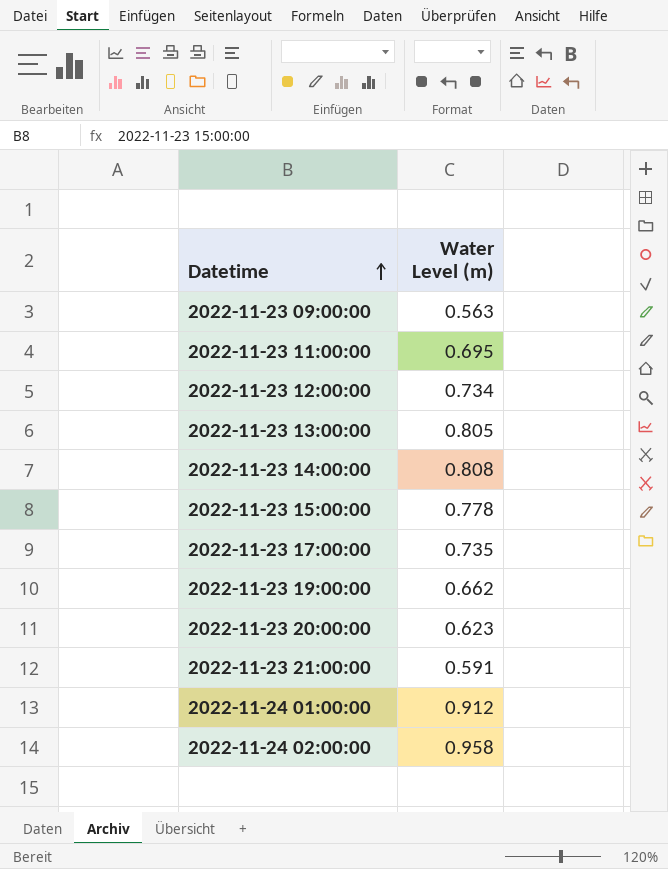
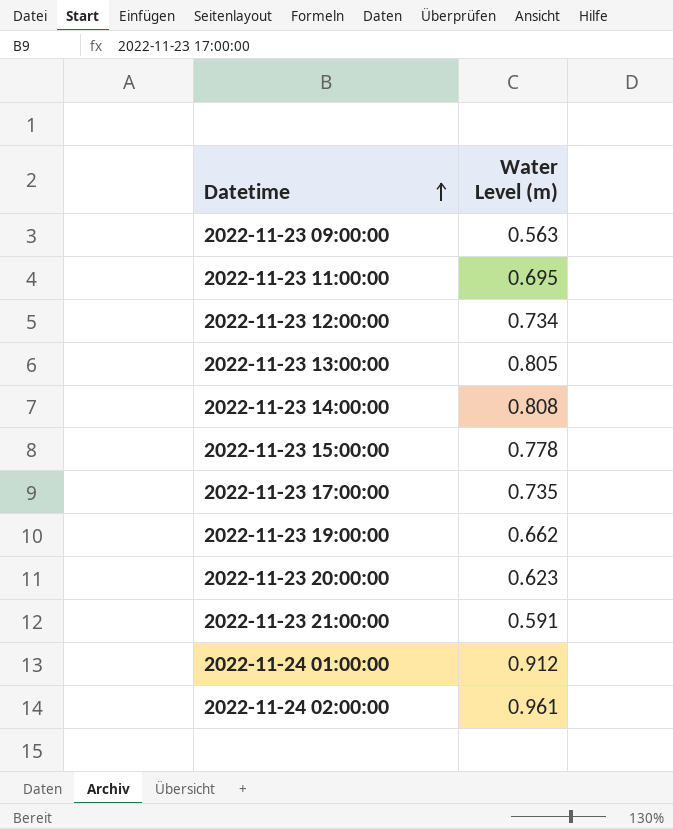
2022-11-24 02:00:00 | Water Level (m): 0.958 -> 0.961

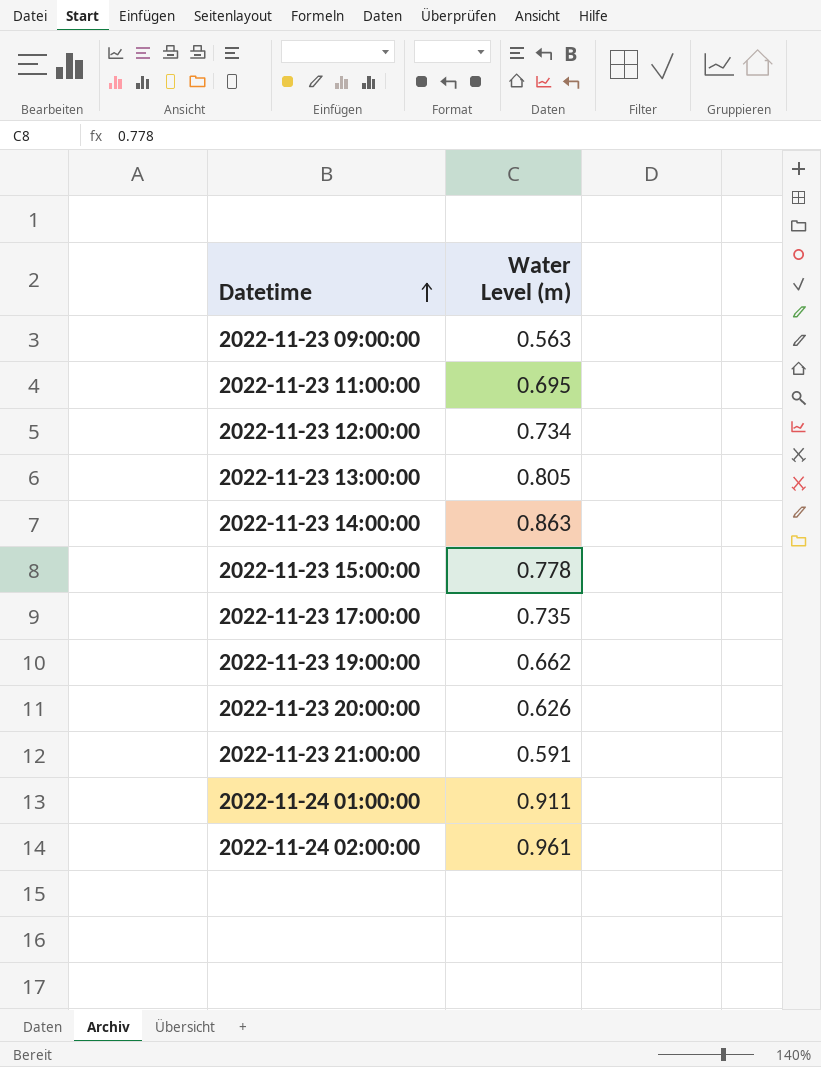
2022-11-23 14:00:00 | Water Level (m): 0.808 -> 0.863
2022-11-23 20:00:00 | Water Level (m): 0.623 -> 0.626
2022-11-24 01:00:00 | Water Level (m): 0.912 -> 0.911

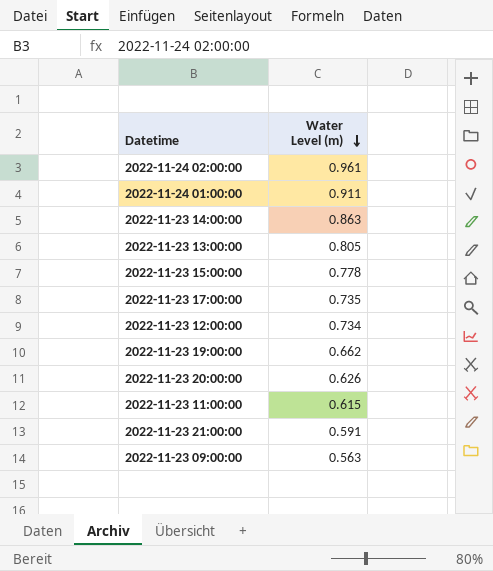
row order: Datetime ascending -> Water Level (m) descending
2022-11-23 11:00:00 | Water Level (m): 0.695 -> 0.615

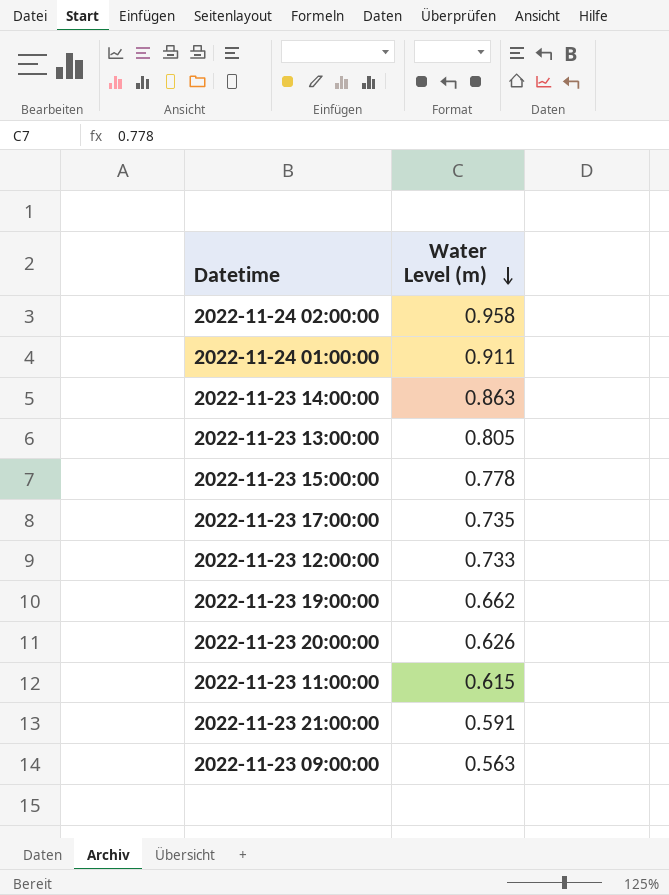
2022-11-24 02:00:00 | Water Level (m): 0.961 -> 0.958
2022-11-23 12:00:00 | Water Level (m): 0.734 -> 0.733

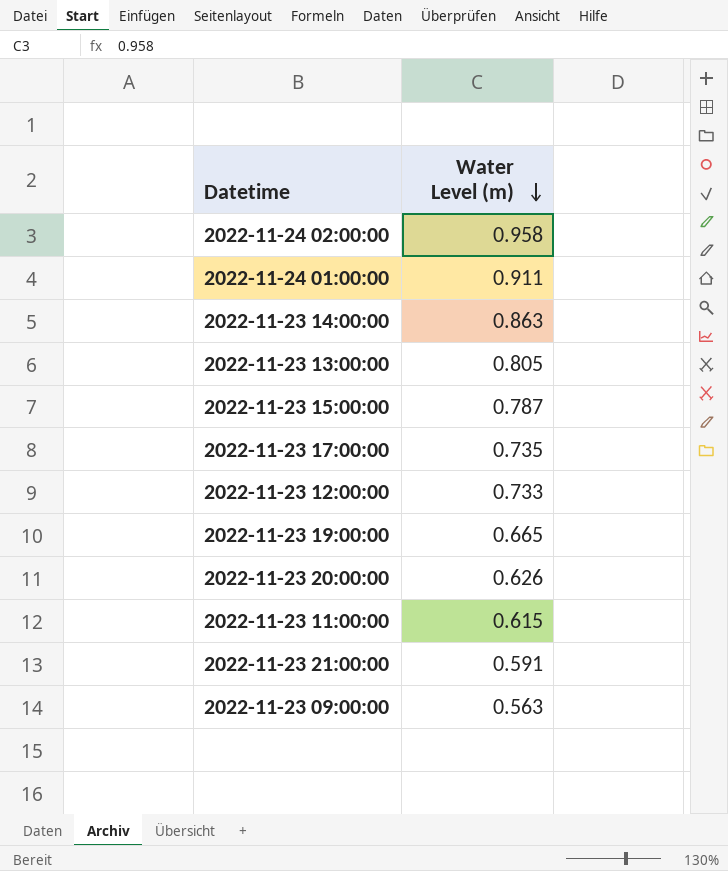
2022-11-23 15:00:00 | Water Level (m): 0.778 -> 0.787
2022-11-23 19:00:00 | Water Level (m): 0.662 -> 0.665

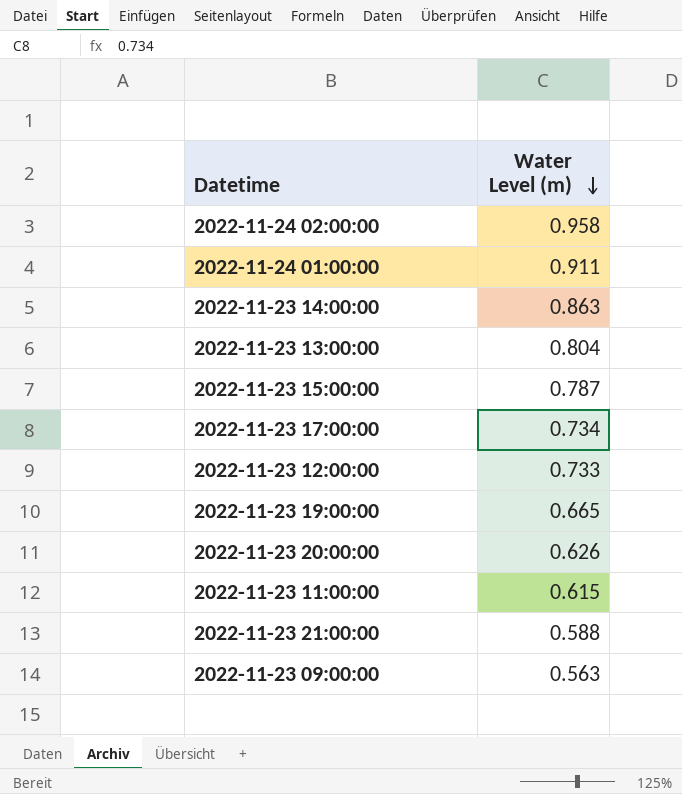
2022-11-23 13:00:00 | Water Level (m): 0.805 -> 0.804
2022-11-23 17:00:00 | Water Level (m): 0.735 -> 0.734
2022-11-23 21:00:00 | Water Level (m): 0.591 -> 0.588

